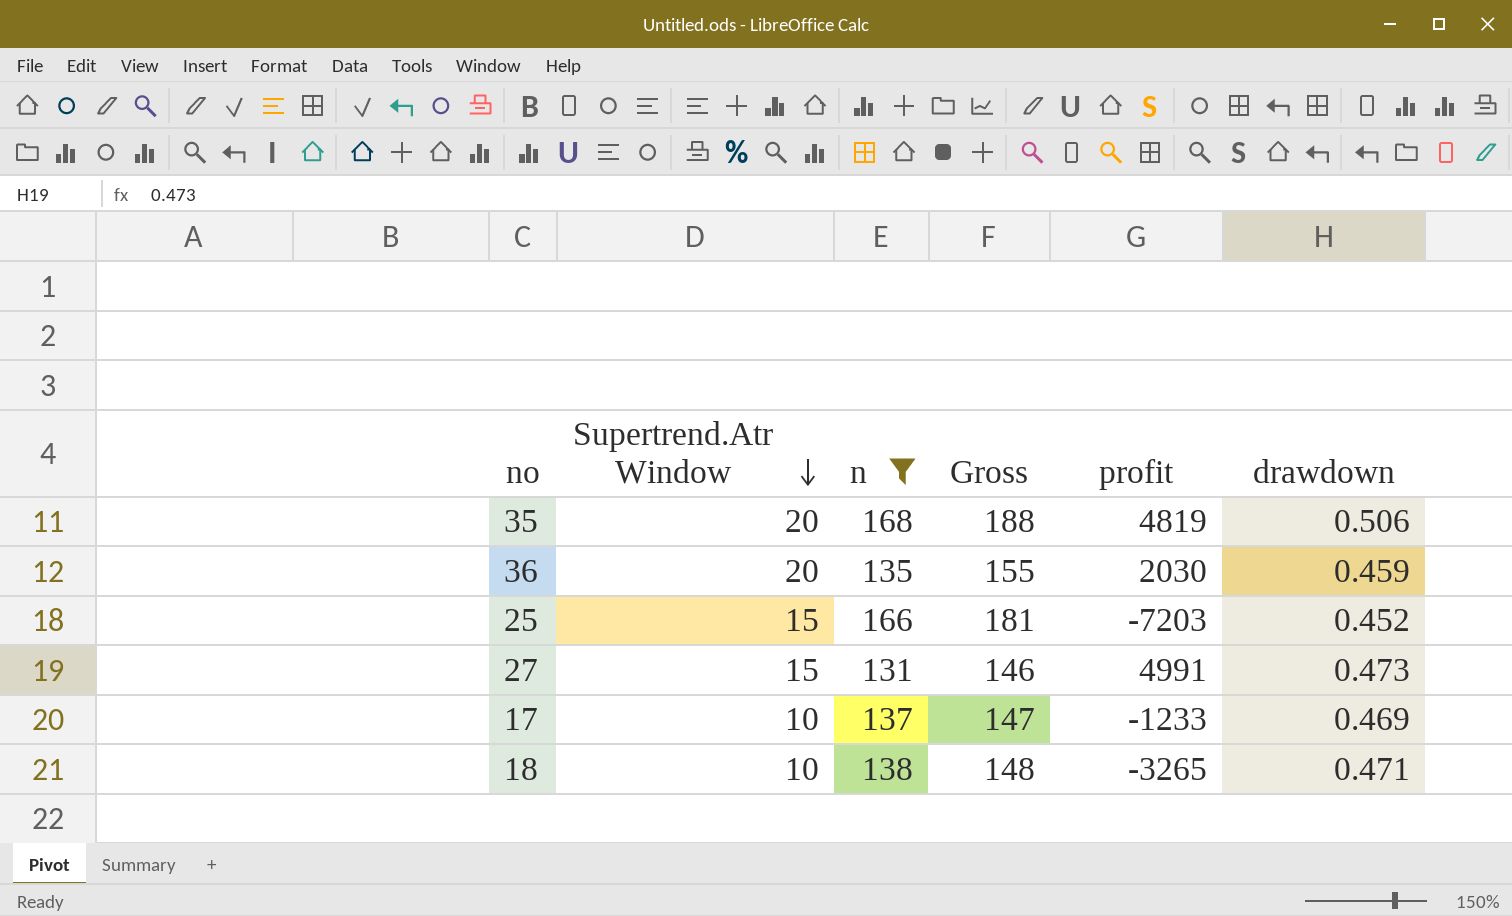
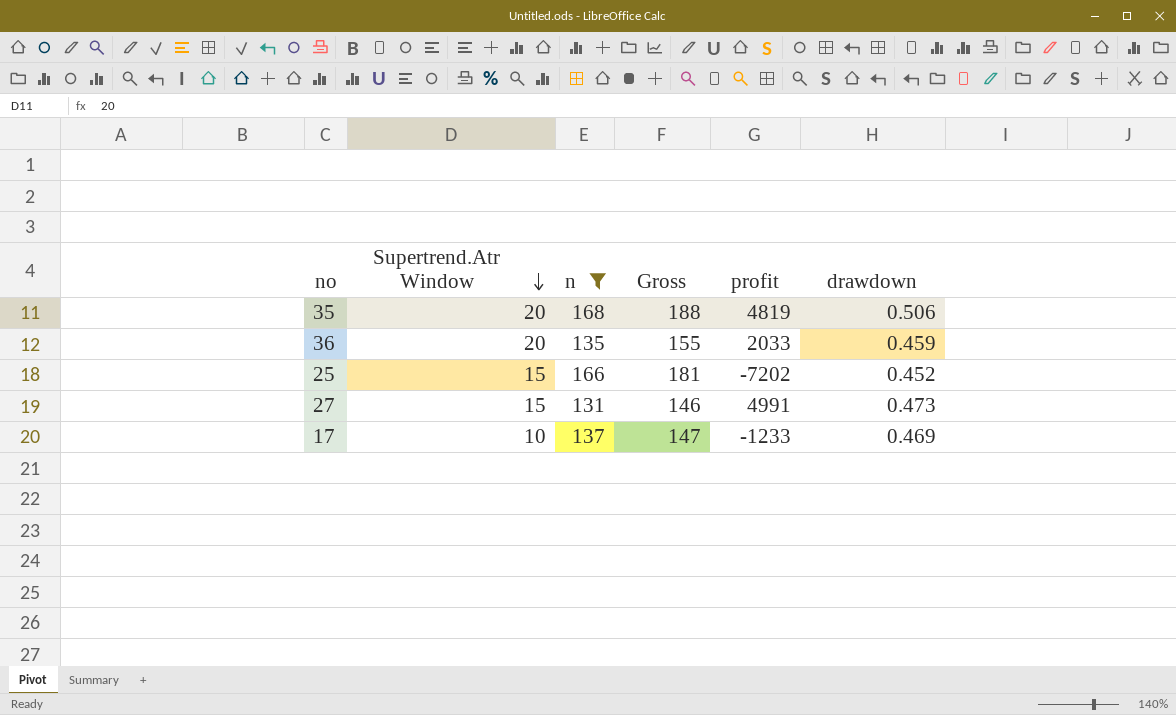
row 18: 10 | 138 | 148 | -3265 | 0.471 -> none
36 | profit: 2030 -> 2033
25 | profit: -7203 -> -7202

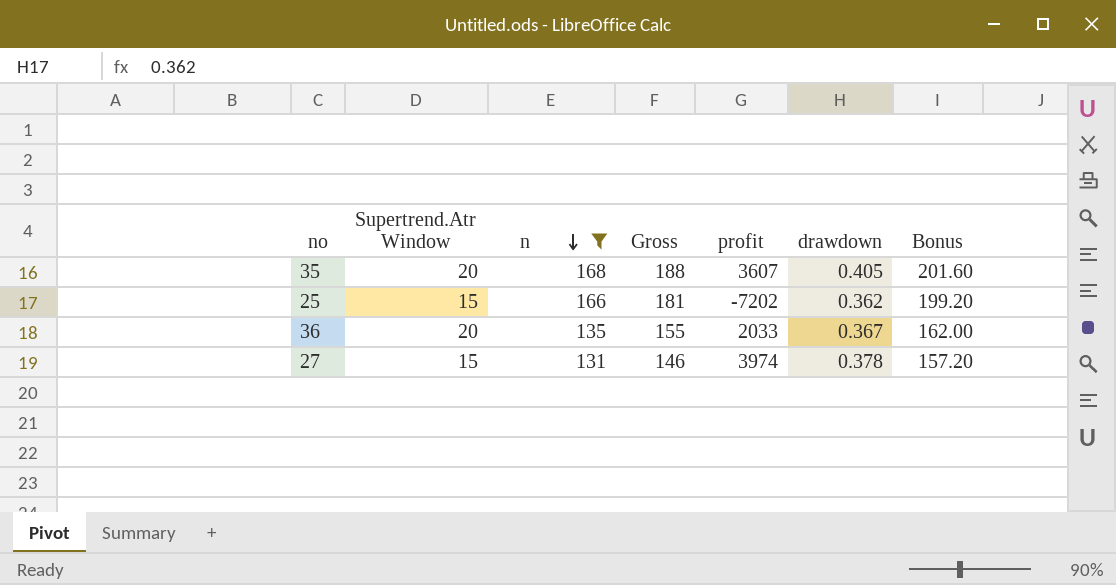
row order: Supertrend.Atr Window descending -> n descending
column Bonus | formula: none -> [n] * 1.2
row 17: 10 | 137 | 147 | -1233 | 0.469 -> none
35 | profit: 4819 -> 3607
35 | drawdown: 0.506 -> 0.405
25 | drawdown: 0.452 -> 0.362
36 | drawdown: 0.459 -> 0.367
27 | profit: 4991 -> 3974
27 | drawdown: 0.473 -> 0.378

